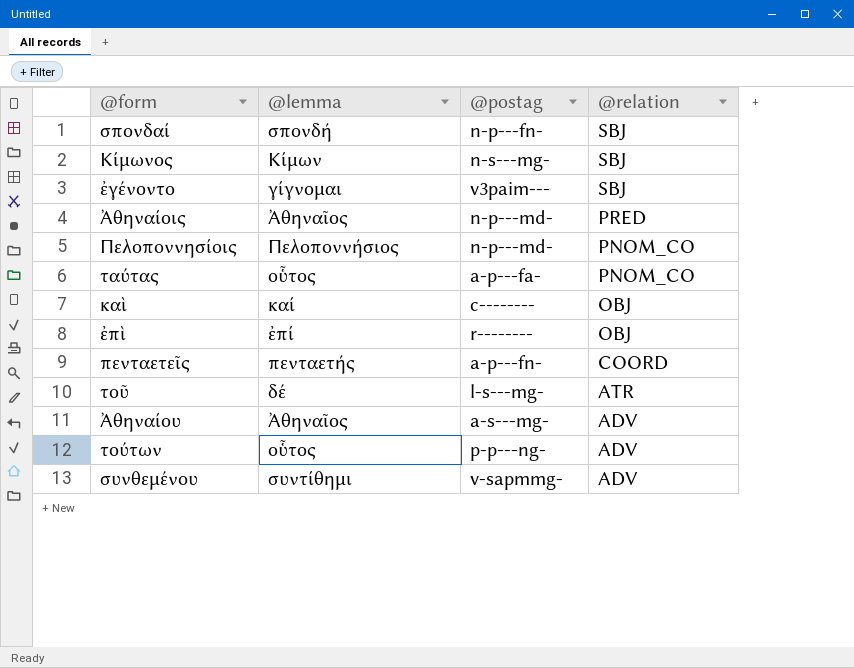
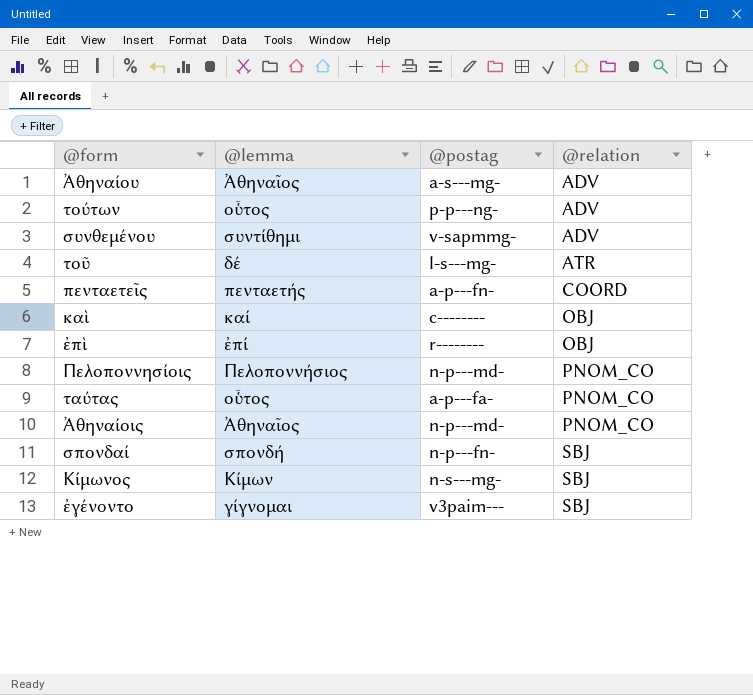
row order: @relation descending -> @relation ascending
Ἀθηναίοις | @relation: PRED -> PNOM_CO

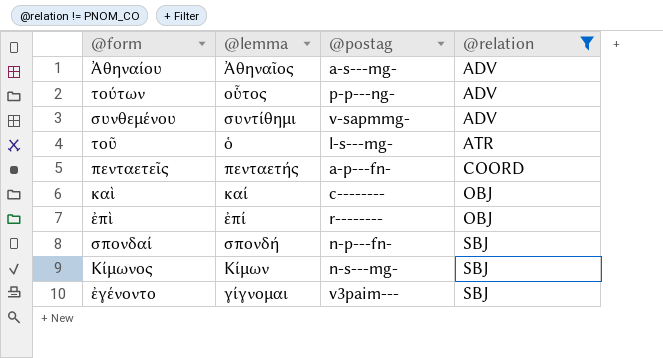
filter: none -> @relation != PNOM_CO
τοῦ | @lemma: δέ -> ὁ

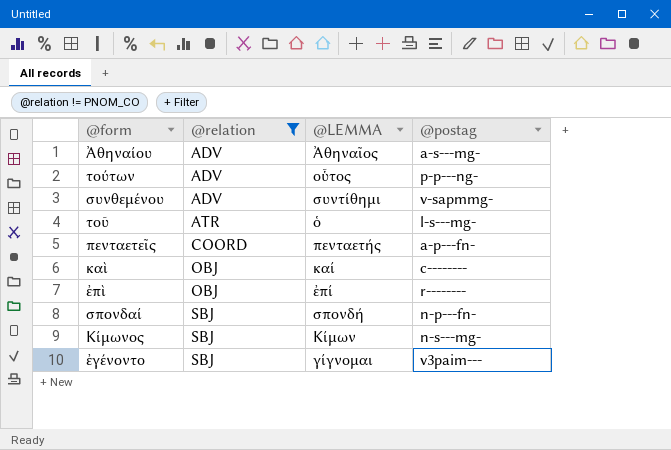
column @relation | position: 4 -> 2
column name: @lemma -> @LEMMA

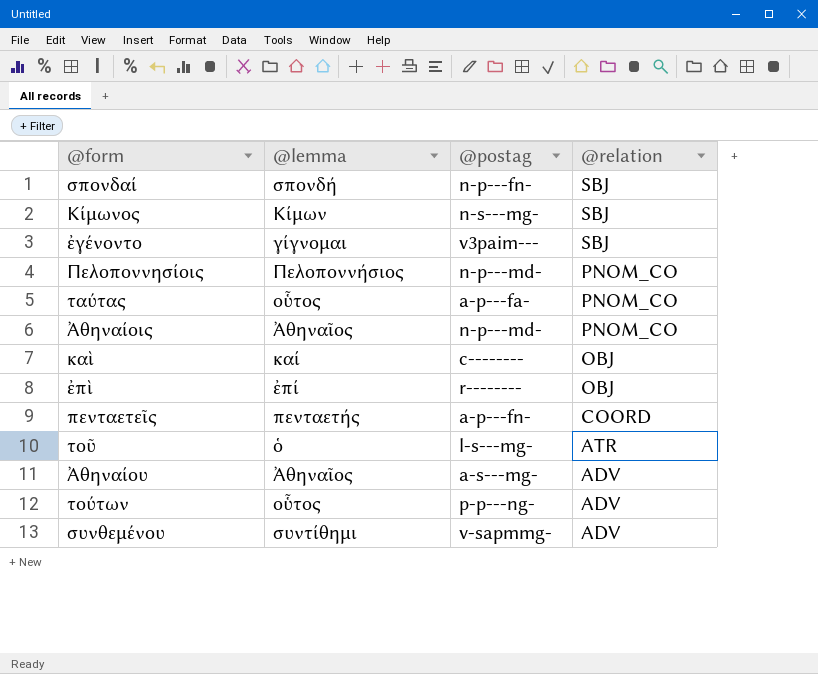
filter: @relation != PNOM_CO -> none
row order: @relation ascending -> @relation descending
column name: @LEMMA -> @lemma
column @relation | position: 2 -> 4

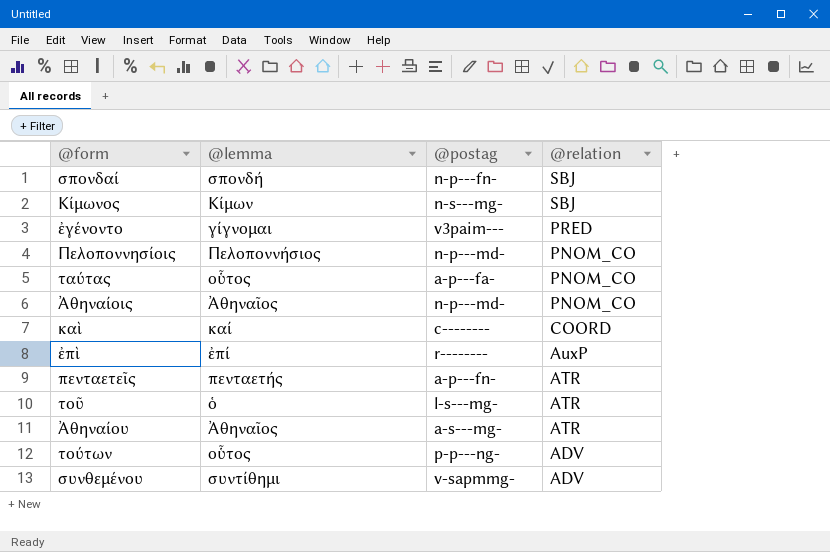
ἐγένοντο | @relation: SBJ -> PRED
καὶ | @relation: OBJ -> COORD
ἐπὶ | @relation: OBJ -> AuxP
πενταετεῖς | @relation: COORD -> ATR
Ἀθηναίου | @relation: ADV -> ATR

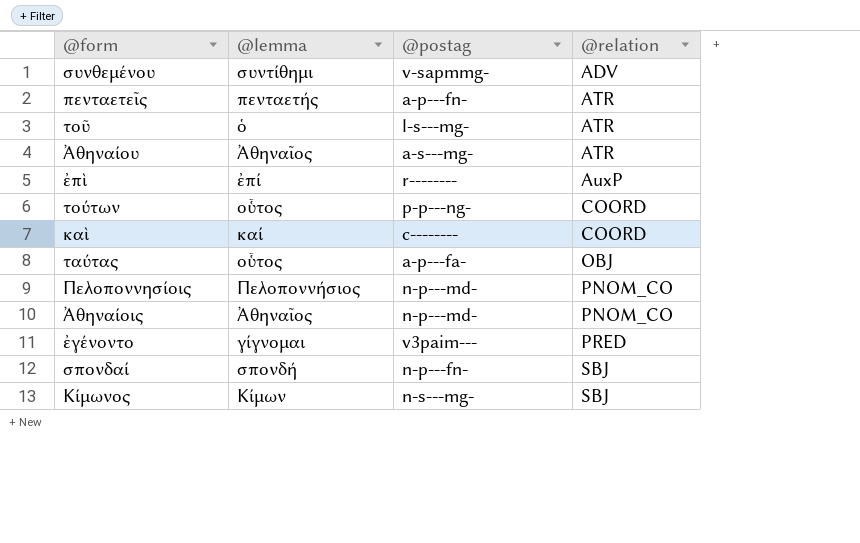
row order: @relation descending -> @relation ascending
τούτων | @relation: ADV -> COORD
ταύτας | @relation: PNOM_CO -> OBJ

